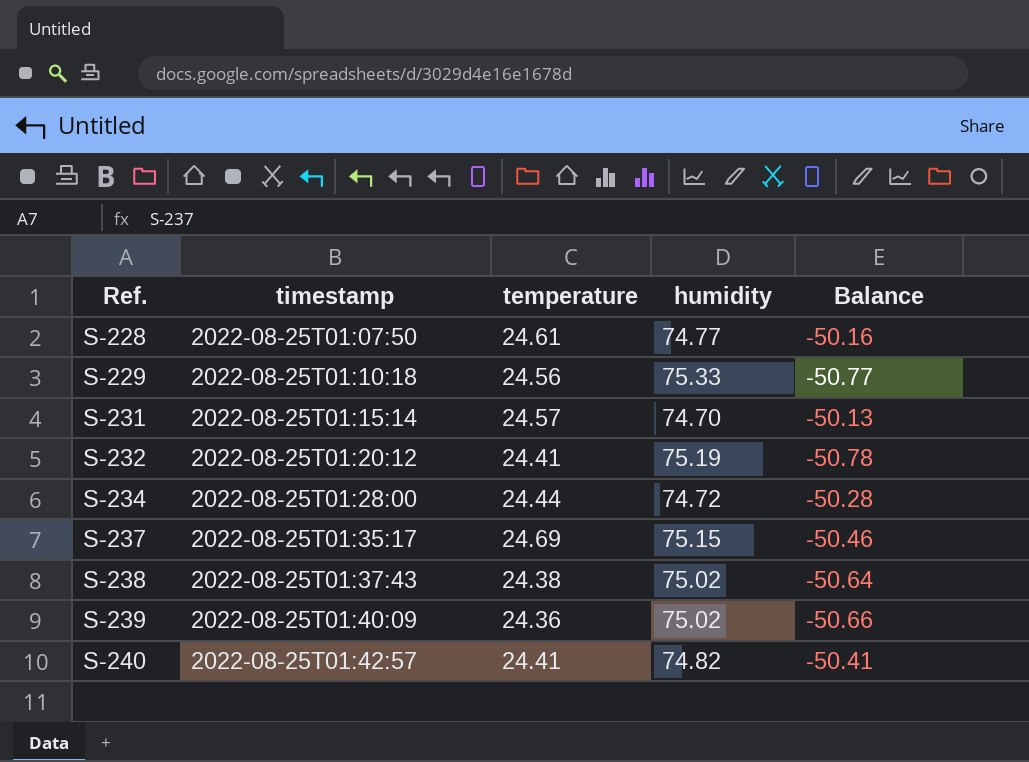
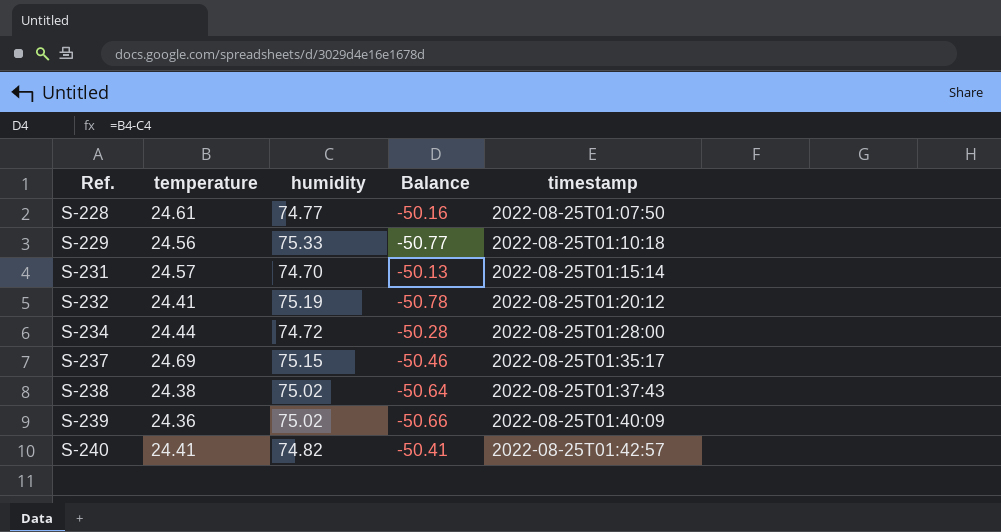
column timestamp | position: 2 -> 5

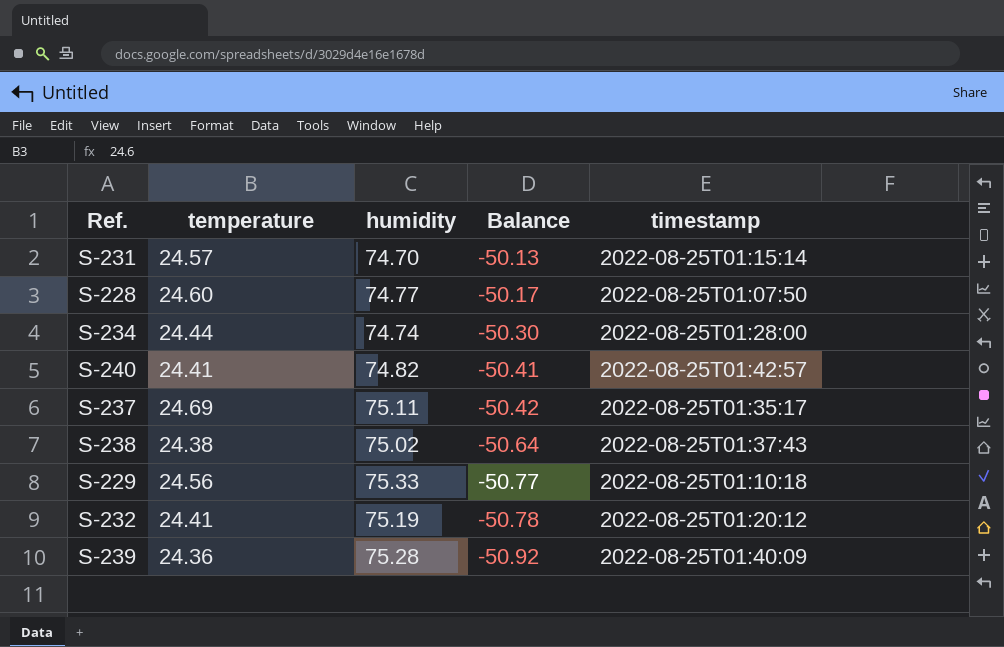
row order: Ref. ascending -> Balance descending
S-228 | temperature: 24.61 -> 24.60
S-228 | Balance: -50.16 -> -50.17
S-234 | humidity: 74.72 -> 74.74
S-234 | Balance: -50.28 -> -50.30
S-237 | humidity: 75.15 -> 75.11
S-237 | Balance: -50.46 -> -50.42
S-239 | humidity: 75.02 -> 75.28
S-239 | Balance: -50.66 -> -50.92

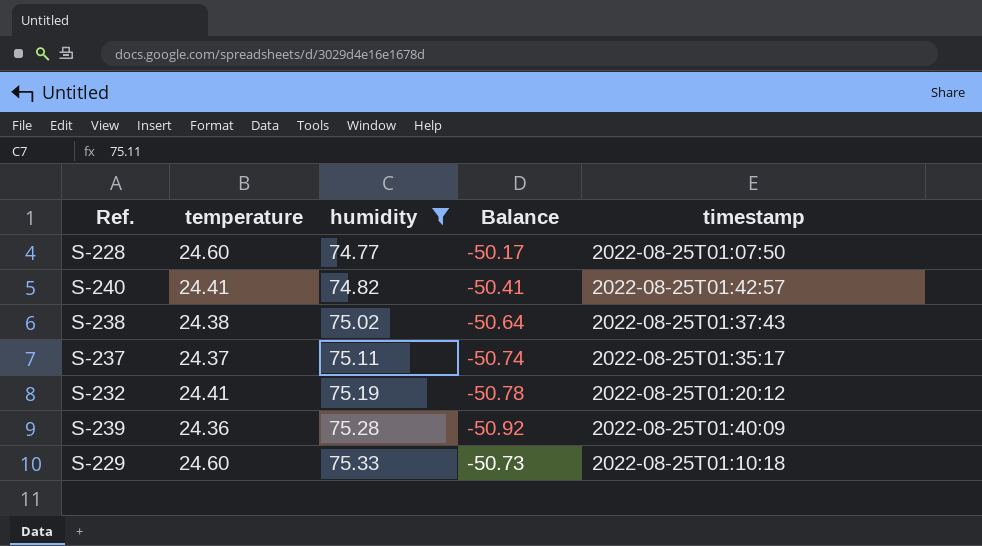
filter: none -> humidity >= 74.77
row order: Balance descending -> humidity ascending
S-237 | temperature: 24.69 -> 24.37
S-237 | Balance: -50.42 -> -50.74
S-229 | temperature: 24.56 -> 24.60
S-229 | Balance: -50.77 -> -50.73

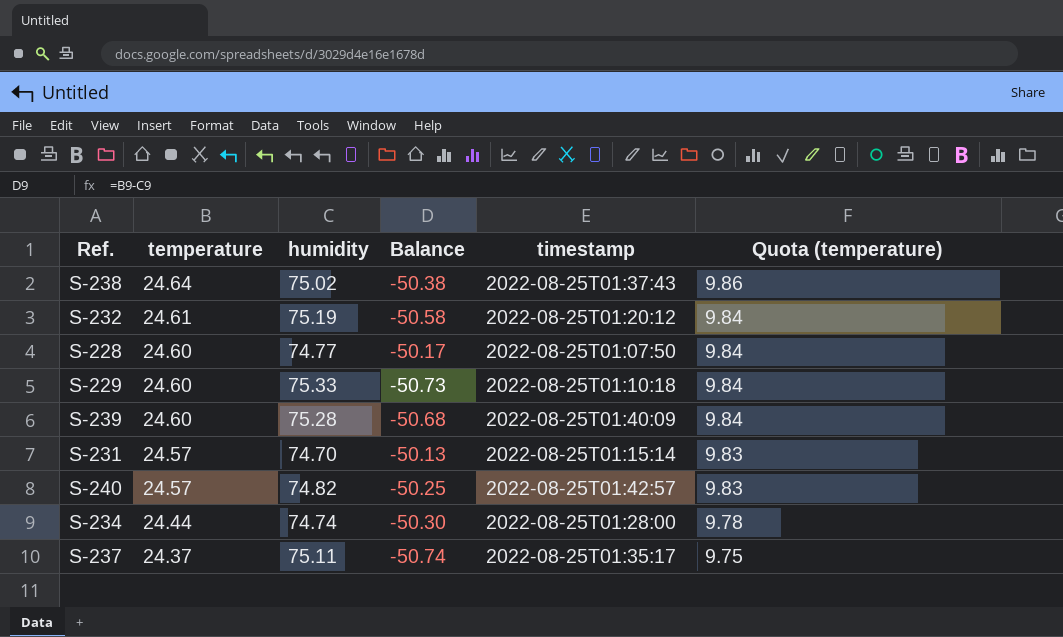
filter: humidity >= 74.77 -> none
row order: humidity ascending -> temperature descending
column Quota (temperature) | formula: none -> [temperature] * 0.4
S-238 | temperature: 24.38 -> 24.64
S-238 | Balance: -50.64 -> -50.38
S-232 | temperature: 24.41 -> 24.61
S-232 | Balance: -50.78 -> -50.58
S-239 | temperature: 24.36 -> 24.60
S-239 | Balance: -50.92 -> -50.68
S-240 | temperature: 24.41 -> 24.57
S-240 | Balance: -50.41 -> -50.25

